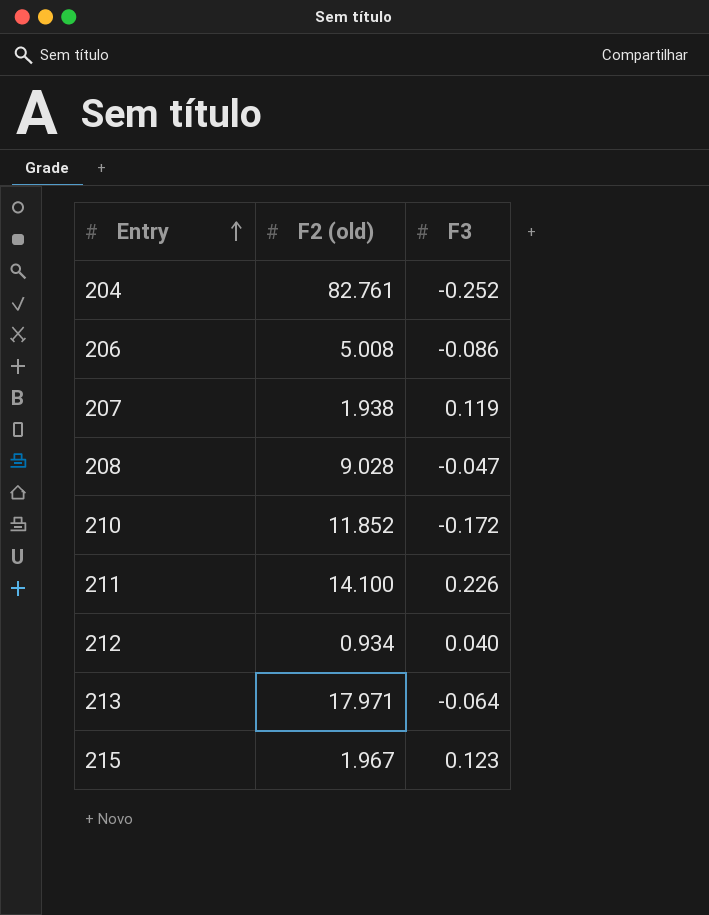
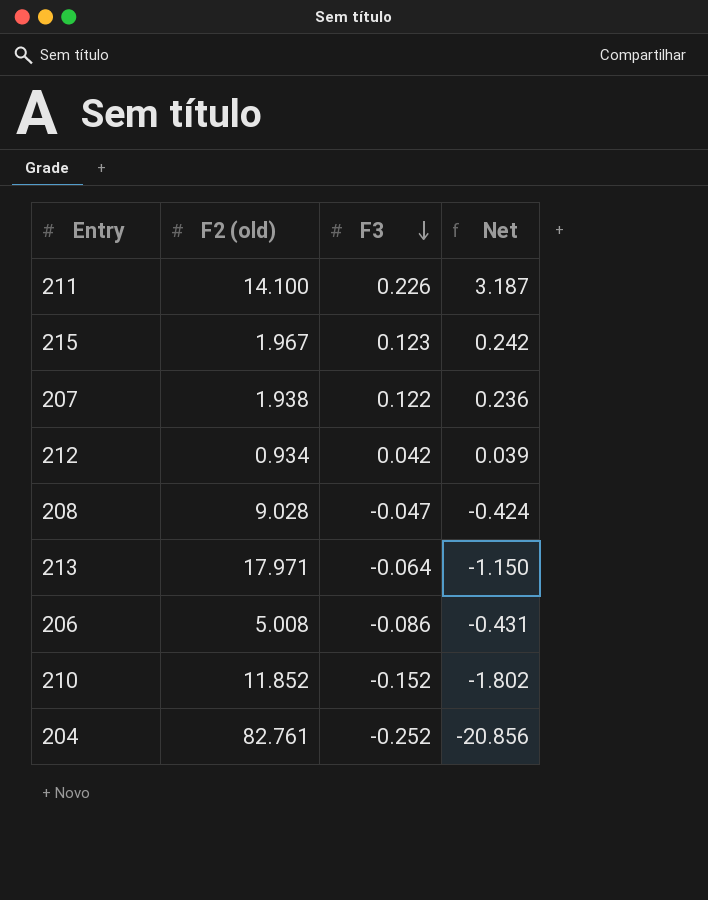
row order: Entry ascending -> F3 descending
column Net | formula: none -> [F2 (old)] * [F3]
207 | F3: 0.119 -> 0.122
212 | F3: 0.040 -> 0.042
210 | F3: -0.172 -> -0.152

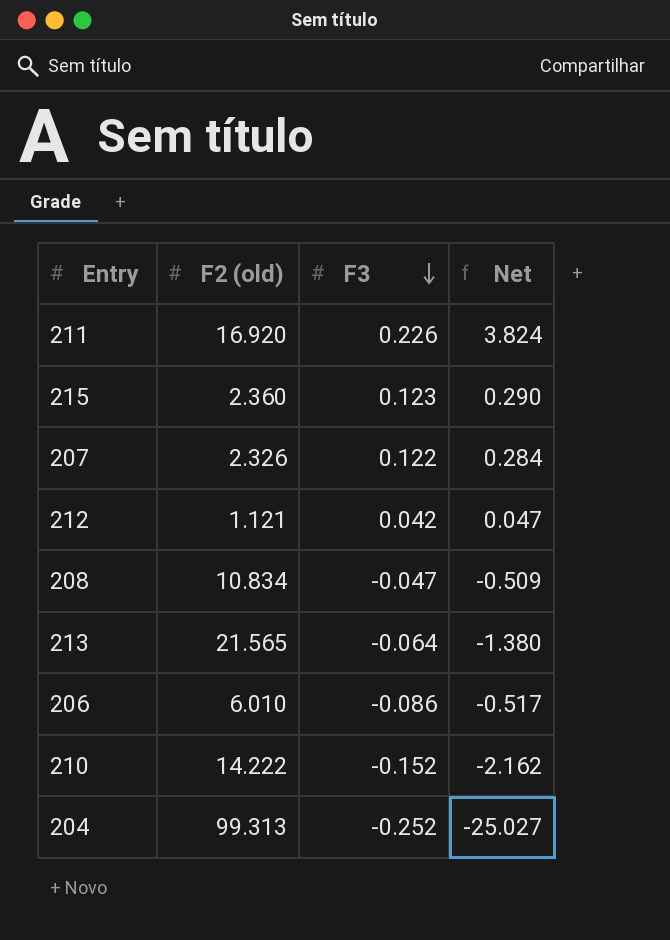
211 | F2 (old): 14.100 -> 16.920
211 | Net: 3.187 -> 3.824
215 | F2 (old): 1.967 -> 2.360
215 | Net: 0.242 -> 0.290
207 | F2 (old): 1.938 -> 2.326
207 | Net: 0.236 -> 0.284
212 | F2 (old): 0.934 -> 1.121
212 | Net: 0.039 -> 0.047
208 | F2 (old): 9.028 -> 10.834
208 | Net: -0.424 -> -0.509
213 | F2 (old): 17.971 -> 21.565
213 | Net: -1.150 -> -1.380
206 | F2 (old): 5.008 -> 6.010
206 | Net: -0.431 -> -0.517
210 | F2 (old): 11.852 -> 14.222
210 | Net: -1.802 -> -2.162
204 | F2 (old): 82.761 -> 99.313
204 | Net: -20.856 -> -25.027

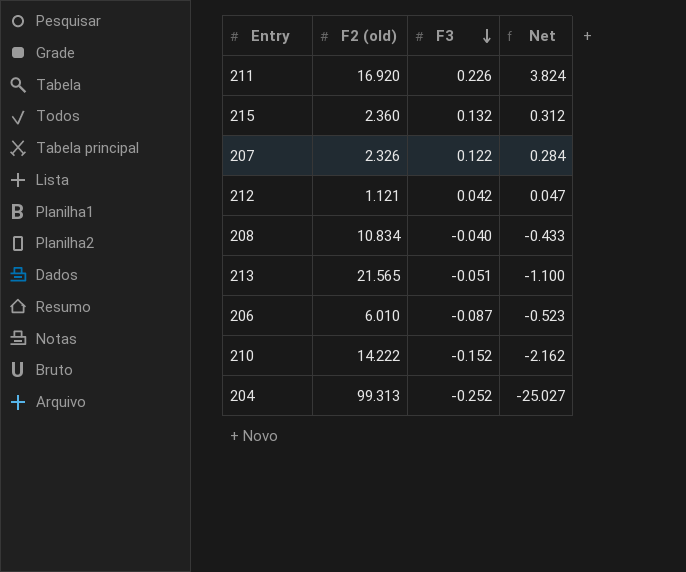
215 | F3: 0.123 -> 0.132
215 | Net: 0.290 -> 0.312
208 | F3: -0.047 -> -0.040
208 | Net: -0.509 -> -0.433
213 | F3: -0.064 -> -0.051
213 | Net: -1.380 -> -1.100
206 | F3: -0.086 -> -0.087
206 | Net: -0.517 -> -0.523

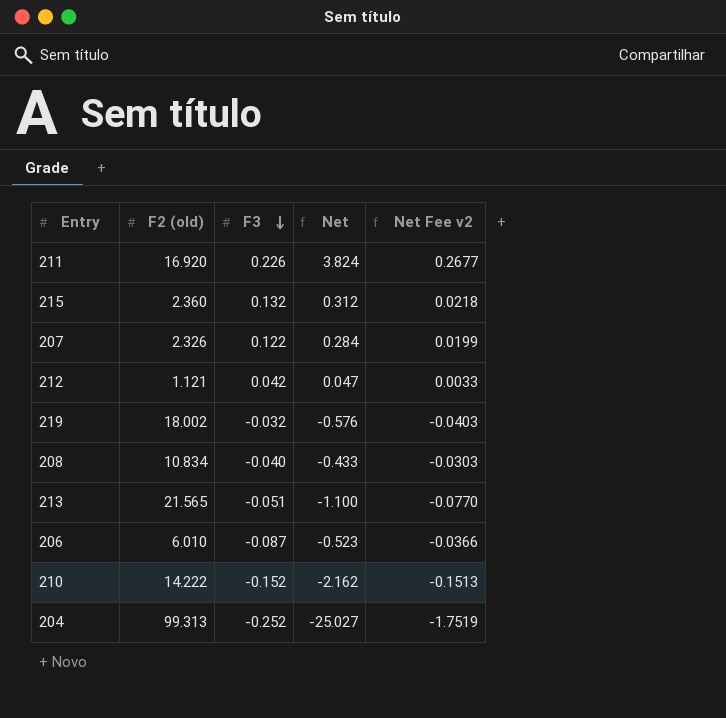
column Net Fee v2 | formula: none -> [Net] * 0.07
row 219: none -> 18.002 | -0.032 | -0.576 | -0.0403

